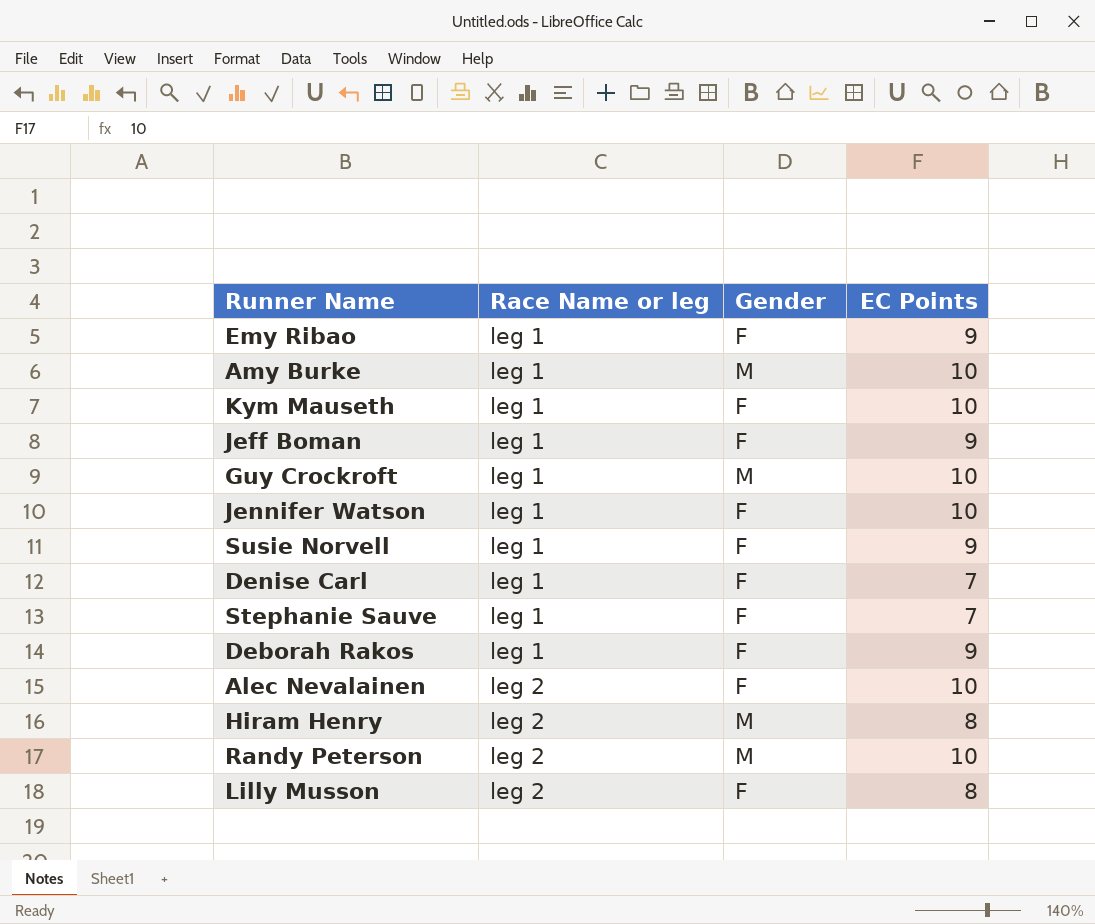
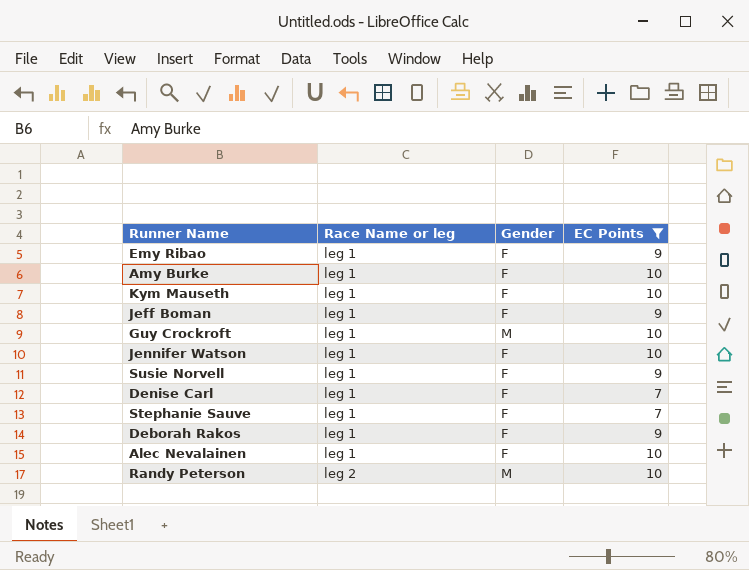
filter: none -> EC Points != 8
Amy Burke | Gender: M -> F
Alec Nevalainen | Race Name or leg: leg 2 -> leg 1

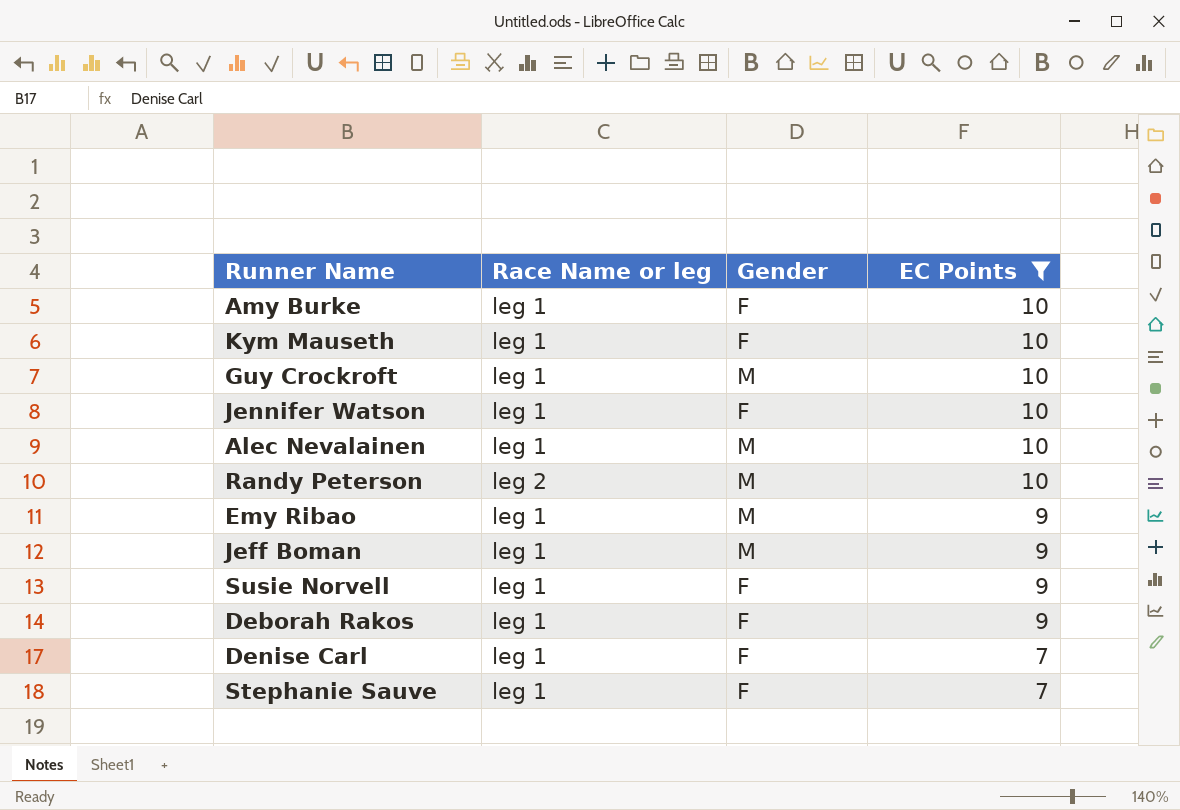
row order: Race Name or leg ascending -> EC Points descending
Alec Nevalainen | Gender: F -> M
Emy Ribao | Gender: F -> M
Jeff Boman | Gender: F -> M

